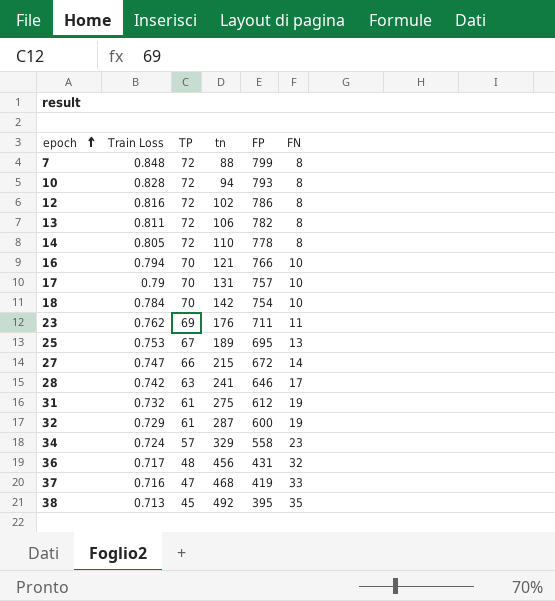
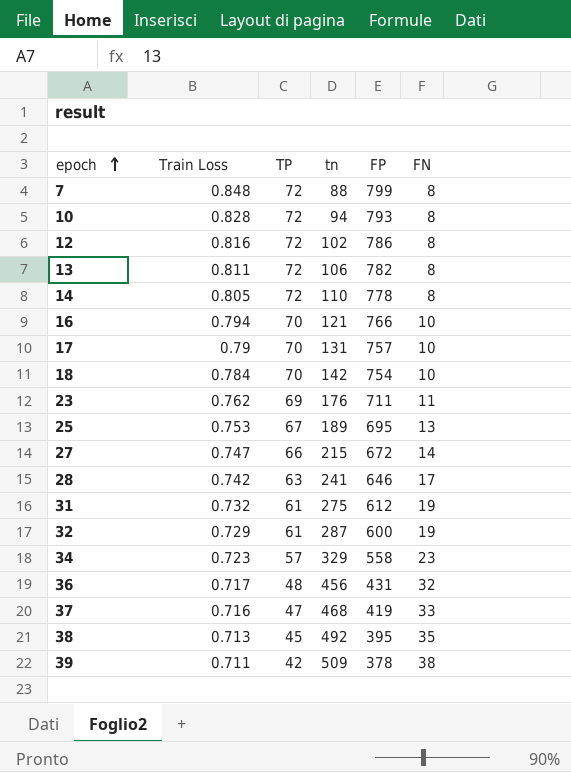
34 | Train Loss: 0.724 -> 0.723
row 39: none -> 0.711 | 42 | 509 | 378 | 38

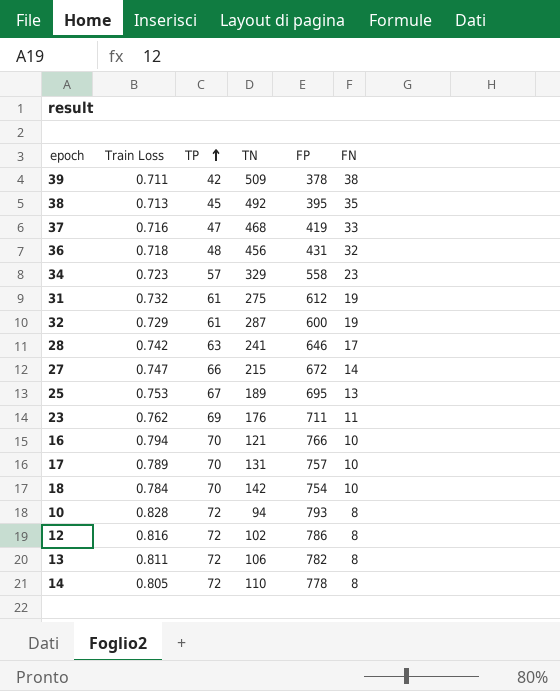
row order: epoch ascending -> TP ascending
column name: tn -> TN
row 7: 0.848 | 72 | 88 | 799 | 8 -> none
36 | Train Loss: 0.717 -> 0.718
17 | Train Loss: 0.79 -> 0.789

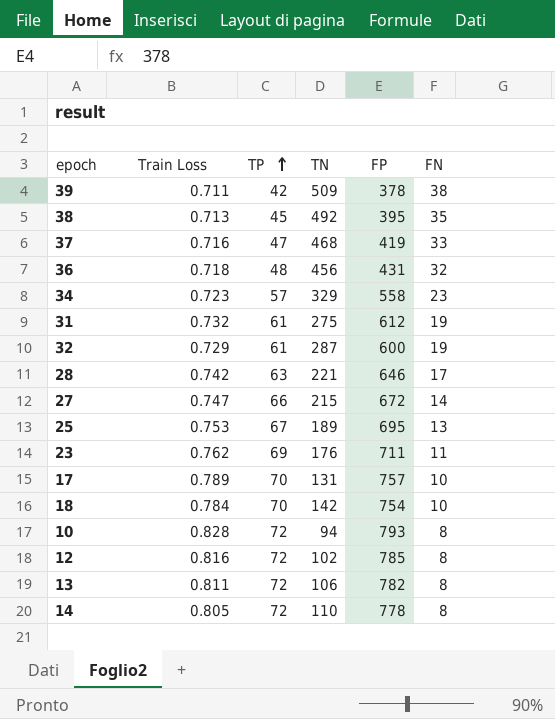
row 16: 0.794 | 70 | 121 | 766 | 10 -> none
28 | TN: 241 -> 221
12 | FP: 786 -> 785

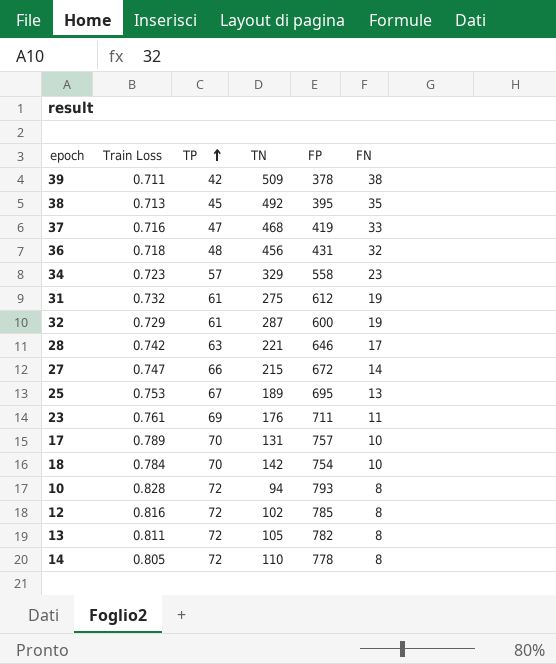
23 | Train Loss: 0.762 -> 0.761
13 | TN: 106 -> 105

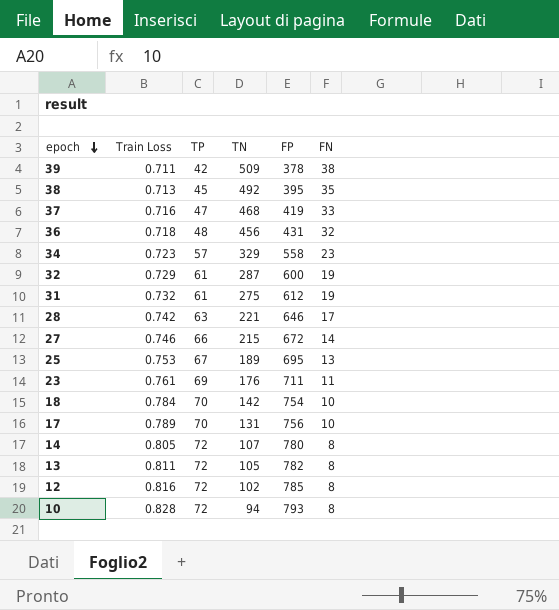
row order: TP ascending -> epoch descending
27 | Train Loss: 0.747 -> 0.746
17 | FP: 757 -> 756
14 | TN: 110 -> 107
14 | FP: 778 -> 780

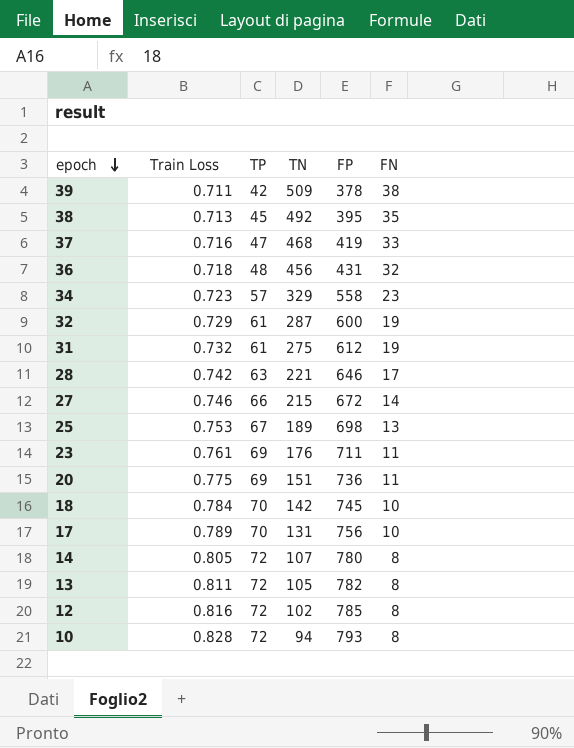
25 | FP: 695 -> 698
row 20: none -> 0.775 | 69 | 151 | 736 | 11
18 | FP: 754 -> 745

